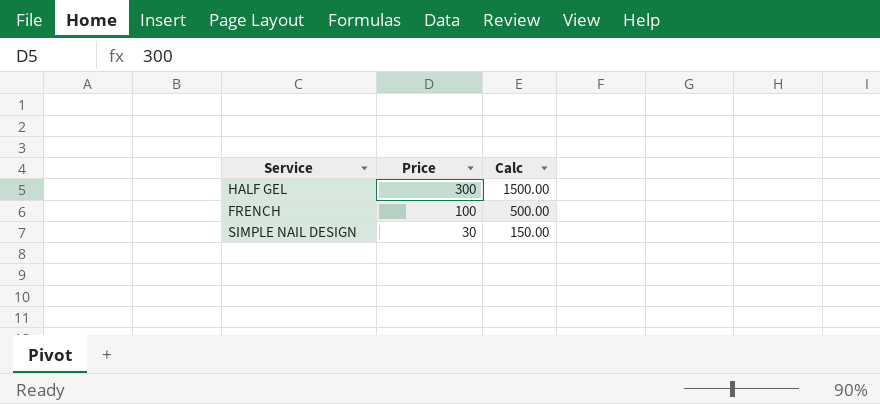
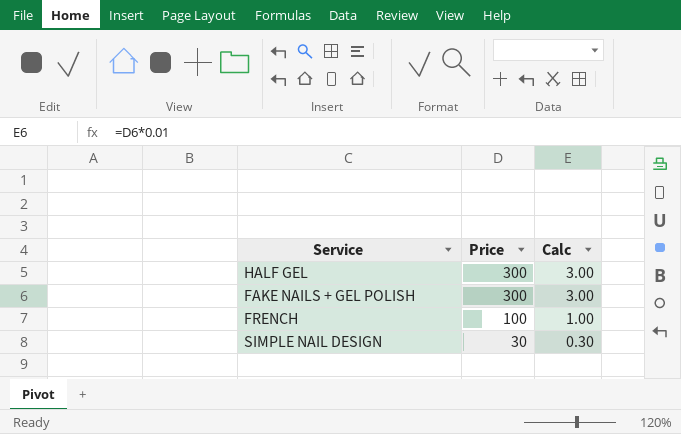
column Calc | formula: [Price] * 5 -> [Price] * 0.01
row FAKE NAILS + GEL POLISH: none -> 300 | 3.00

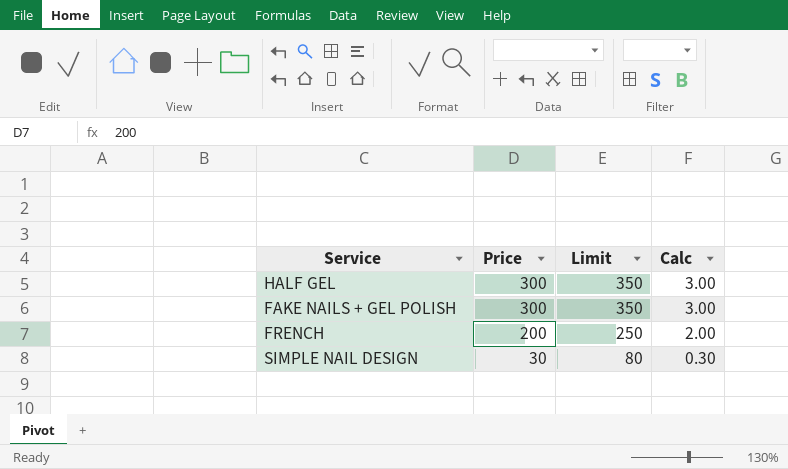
column Limit | formula: none -> [Price] + 50
FRENCH | Price: 100 -> 200
FRENCH | Calc: 1.00 -> 2.00

